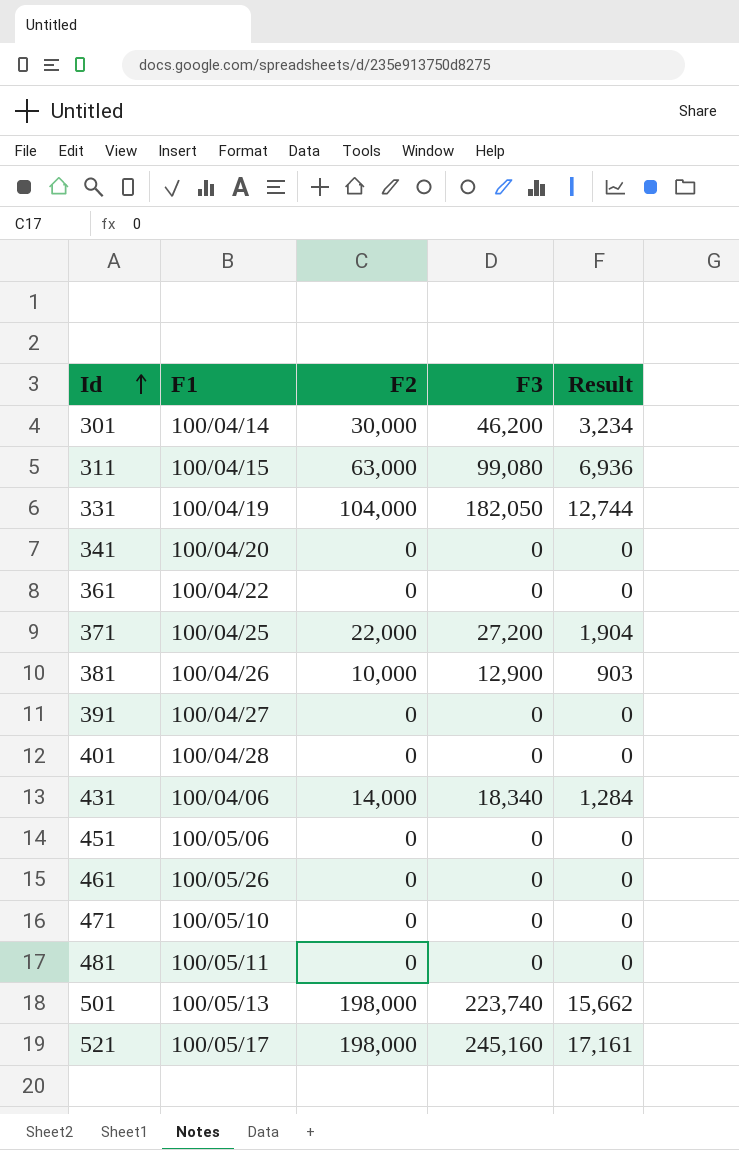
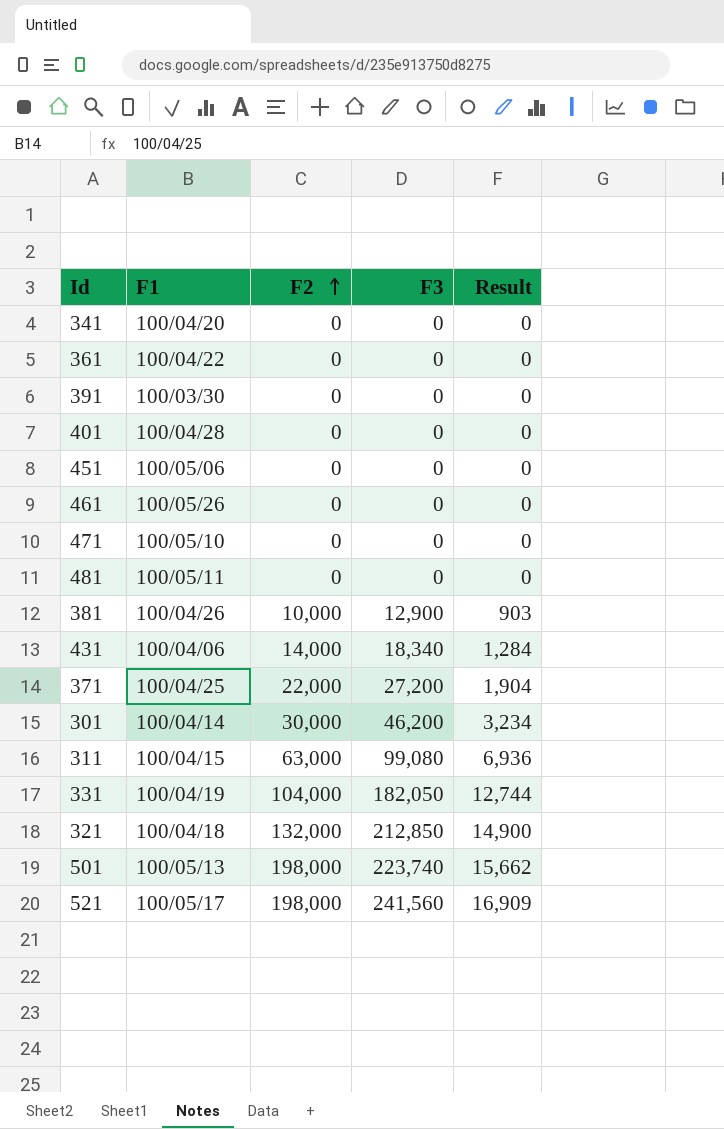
row order: Id ascending -> F2 ascending
391 | F1: 100/04/27 -> 100/03/30
row 321: none -> 100/04/18 | 132,000 | 212,850 | 14,900
521 | F3: 245,160 -> 241,560
521 | Result: 17,161 -> 16,909

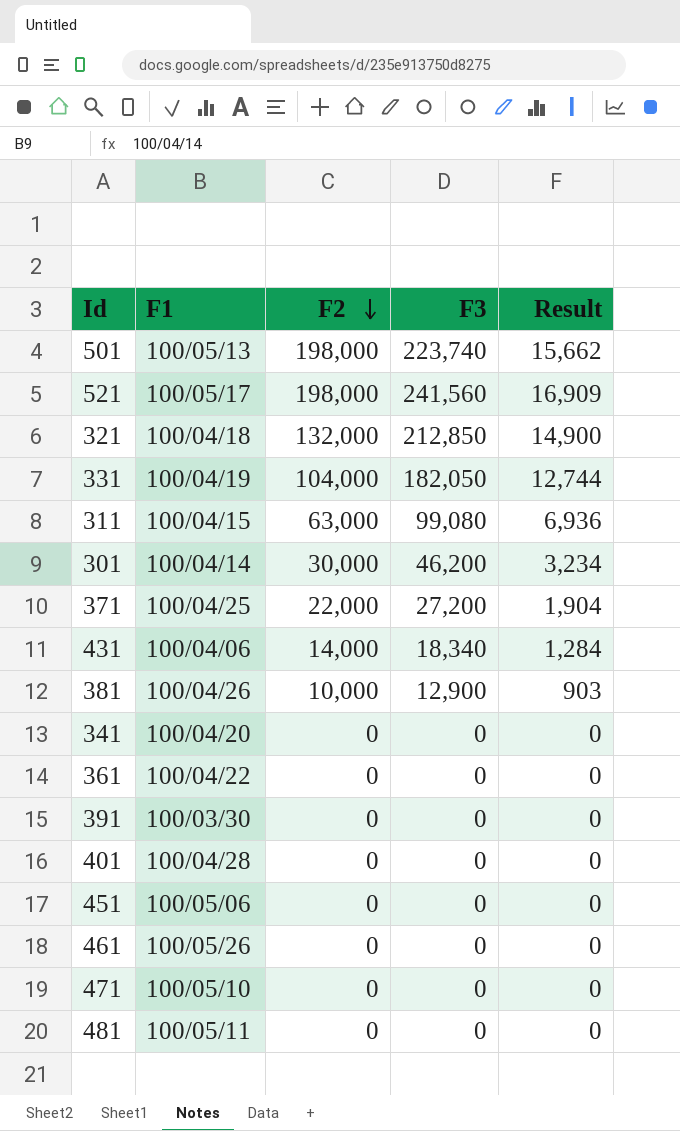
row order: F2 ascending -> F2 descending

